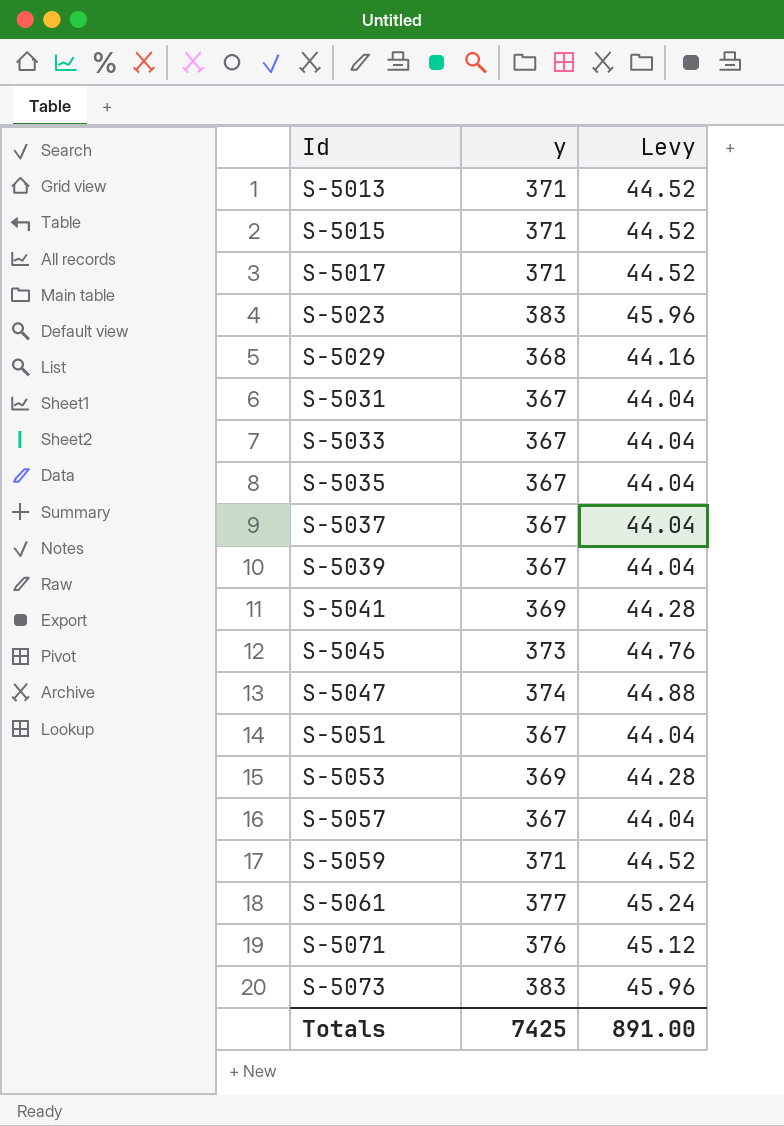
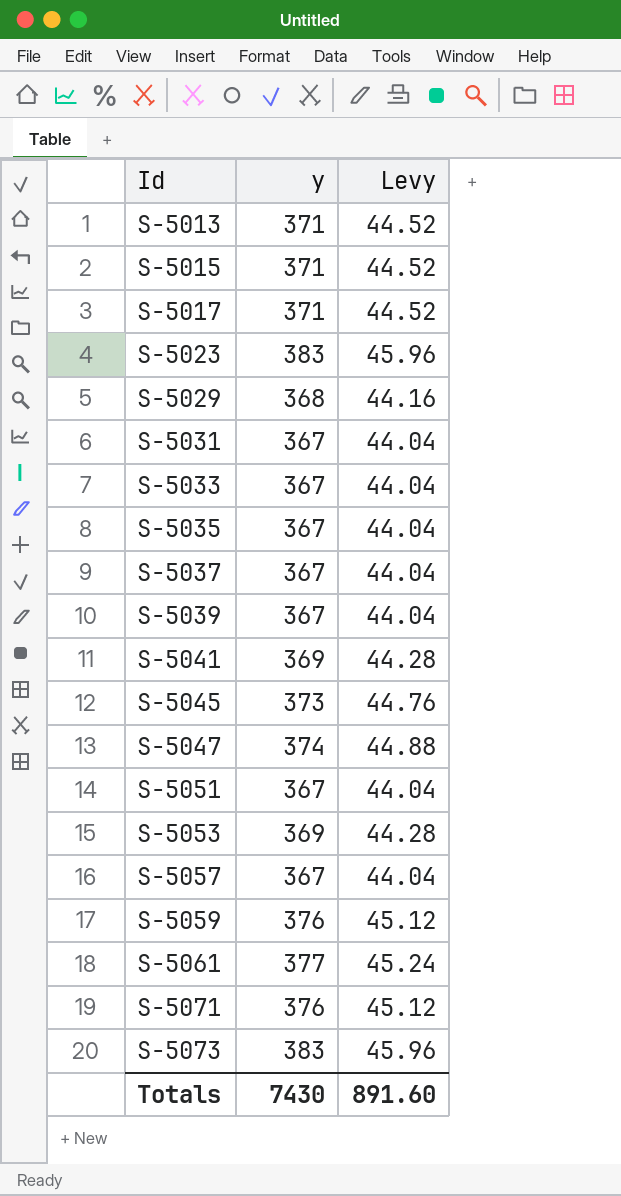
S-5059 | y: 371 -> 376
S-5059 | Levy: 44.52 -> 45.12
Totals | y: 7425 -> 7430
Totals | Levy: 891.00 -> 891.60

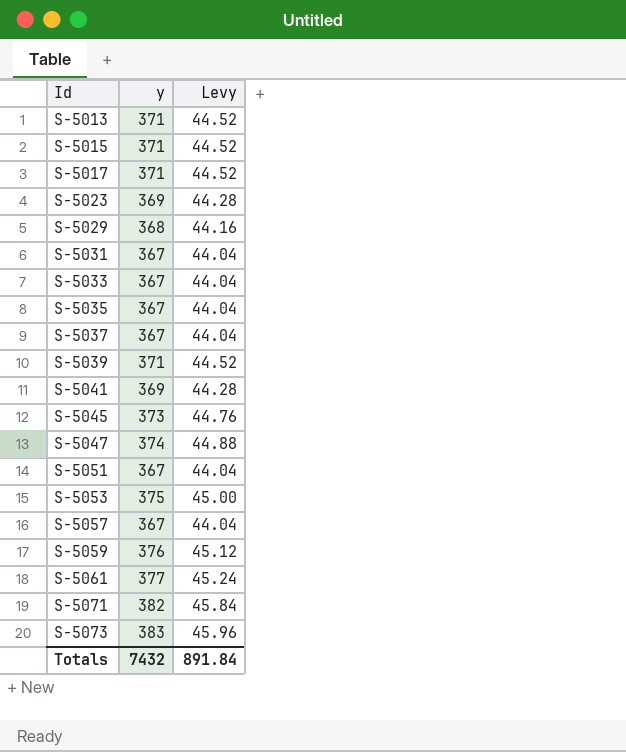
S-5023 | y: 383 -> 369
S-5023 | Levy: 45.96 -> 44.28
S-5039 | y: 367 -> 371
S-5039 | Levy: 44.04 -> 44.52
S-5053 | y: 369 -> 375
S-5053 | Levy: 44.28 -> 45.00
S-5071 | y: 376 -> 382
S-5071 | Levy: 45.12 -> 45.84
Totals | y: 7430 -> 7432
Totals | Levy: 891.60 -> 891.84

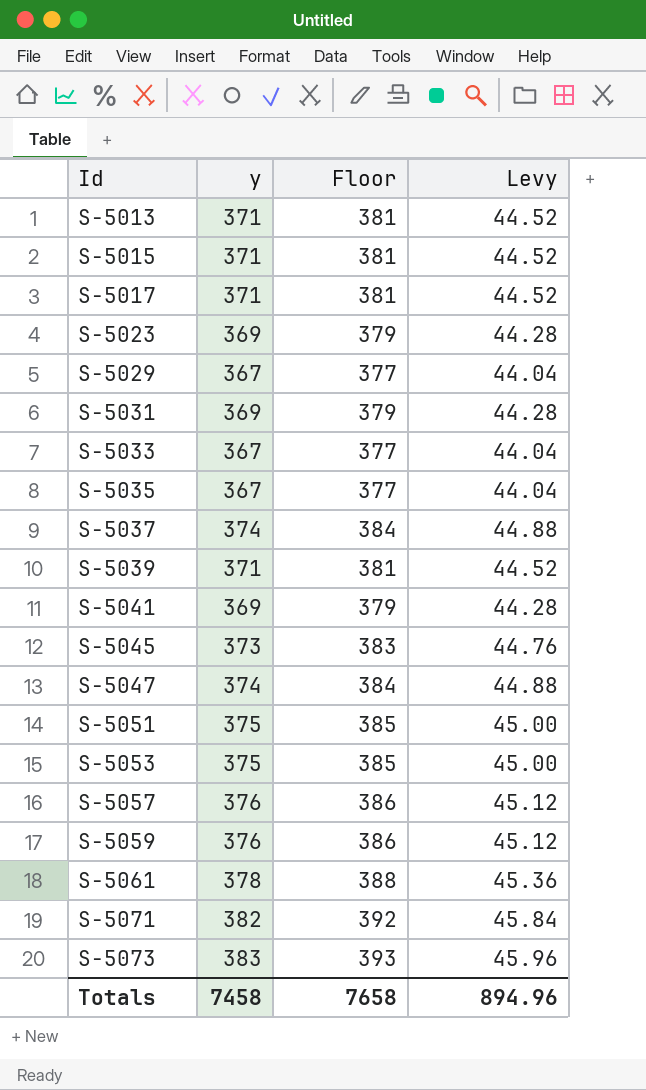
column Floor | formula: none -> [y] + 10
S-5029 | y: 368 -> 367
S-5029 | Levy: 44.16 -> 44.04
S-5031 | y: 367 -> 369
S-5031 | Levy: 44.04 -> 44.28
S-5037 | y: 367 -> 374
S-5037 | Levy: 44.04 -> 44.88
S-5051 | y: 367 -> 375
S-5051 | Levy: 44.04 -> 45.00
S-5057 | y: 367 -> 376
S-5057 | Levy: 44.04 -> 45.12
S-5061 | y: 377 -> 378
S-5061 | Levy: 45.24 -> 45.36
Totals | y: 7432 -> 7458
Totals | Levy: 891.84 -> 894.96

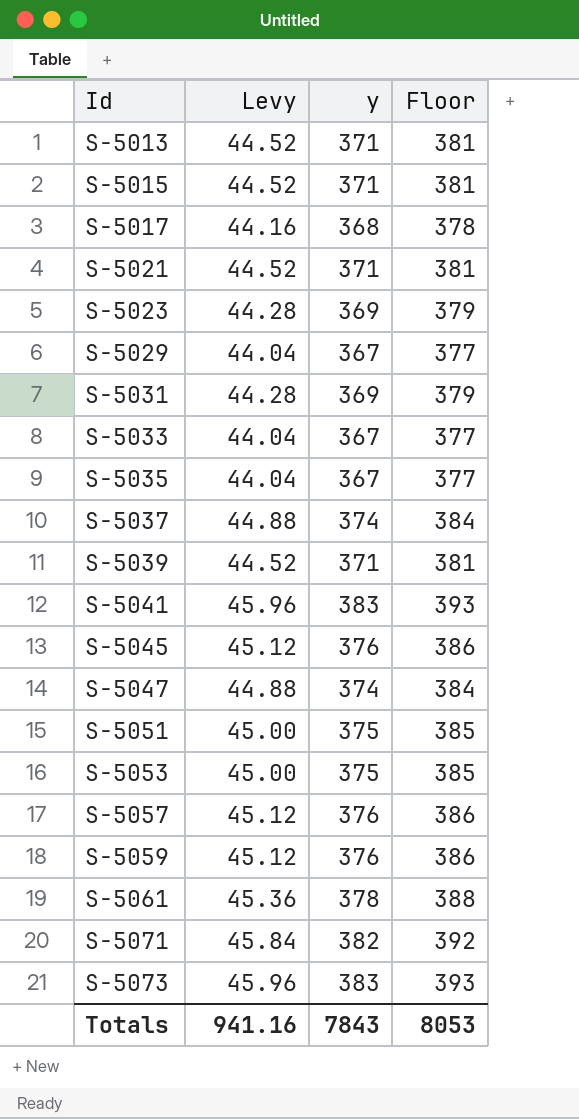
column Levy | position: 4 -> 2
S-5017 | Levy: 44.52 -> 44.16
S-5017 | y: 371 -> 368
S-5017 | Floor: 381 -> 378
row S-5021: none -> 44.52 | 371 | 381
S-5041 | Levy: 44.28 -> 45.96
S-5041 | y: 369 -> 383
S-5041 | Floor: 379 -> 393
S-5045 | Levy: 44.76 -> 45.12
S-5045 | y: 373 -> 376
S-5045 | Floor: 383 -> 386
Totals | Levy: 894.96 -> 941.16
Totals | y: 7458 -> 7843
Totals | Floor: 7658 -> 8053

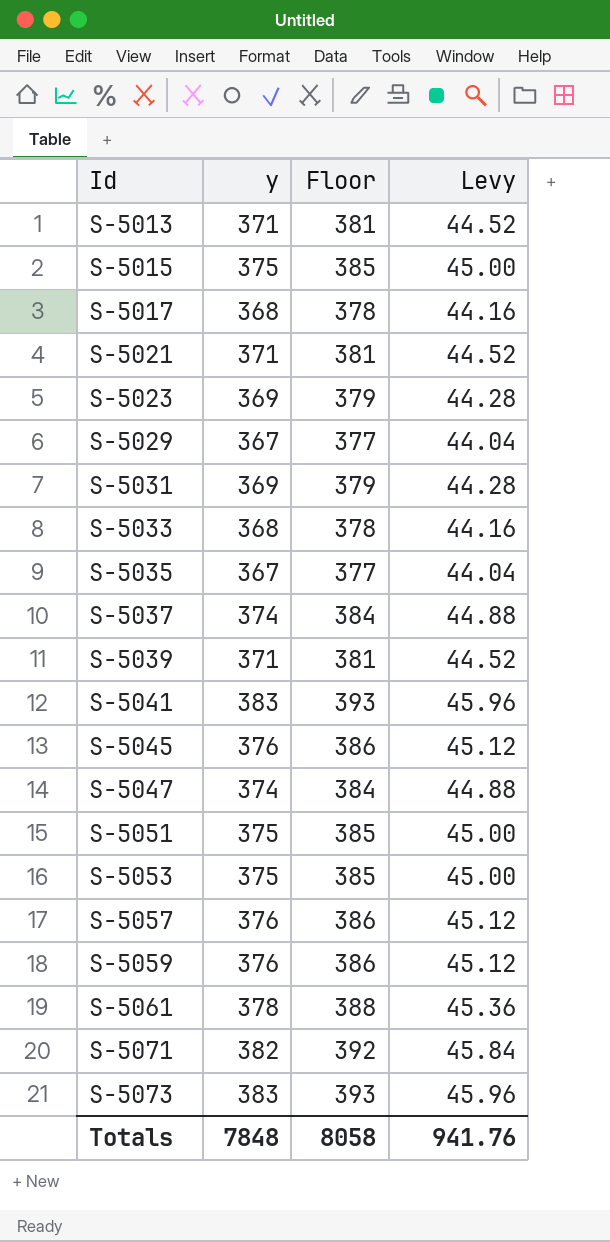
column Levy | position: 2 -> 4
S-5015 | y: 371 -> 375
S-5015 | Floor: 381 -> 385
S-5015 | Levy: 44.52 -> 45.00
S-5033 | y: 367 -> 368
S-5033 | Floor: 377 -> 378
S-5033 | Levy: 44.04 -> 44.16
Totals | y: 7843 -> 7848
Totals | Floor: 8053 -> 8058
Totals | Levy: 941.16 -> 941.76

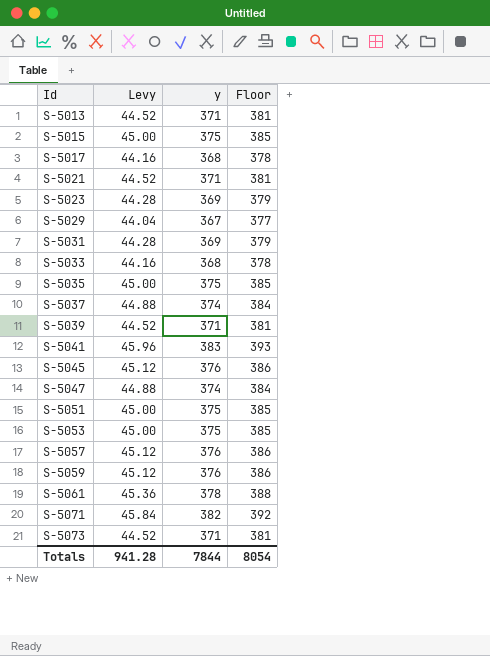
column Levy | position: 4 -> 2
S-5035 | Levy: 44.04 -> 45.00
S-5035 | y: 367 -> 375
S-5035 | Floor: 377 -> 385
S-5073 | Levy: 45.96 -> 44.52
S-5073 | y: 383 -> 371
S-5073 | Floor: 393 -> 381
Totals | Levy: 941.76 -> 941.28
Totals | y: 7848 -> 7844
Totals | Floor: 8058 -> 8054

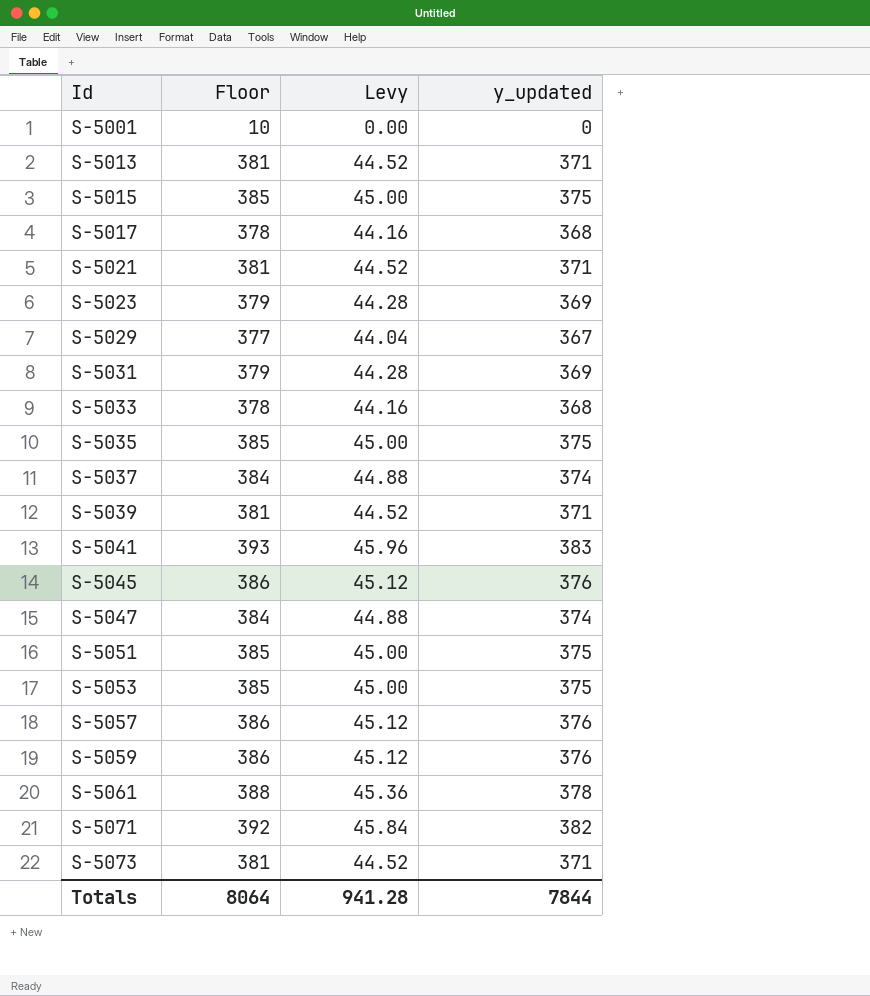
column Floor | position: 4 -> 2
column name: y -> y_updated
row S-5001: none -> 10 | 0.00 | 0
Totals | Floor: 8054 -> 8064

